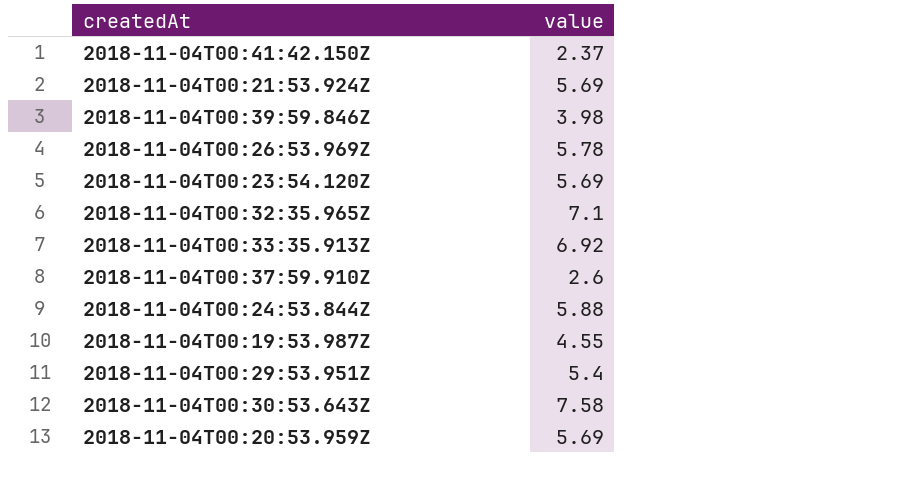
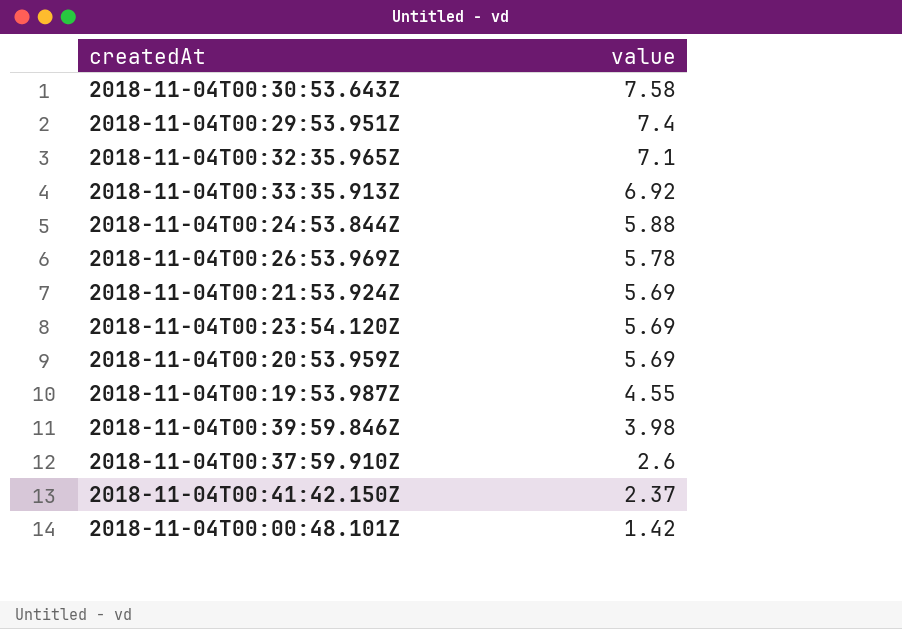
row order: none -> value descending
2018-11-04T00:29:53.951Z | value: 5.4 -> 7.4
row 2018-11-04T00:00:48.101Z: none -> 1.42

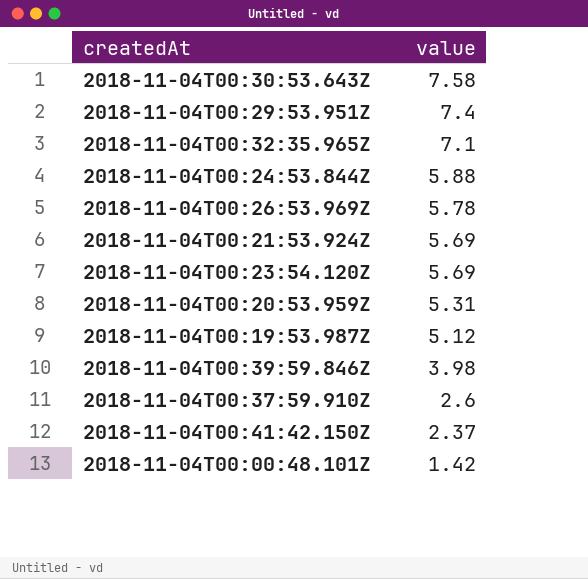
row 2018-11-04T00:33:35.913Z: 6.92 -> none
2018-11-04T00:20:53.959Z | value: 5.69 -> 5.31
2018-11-04T00:19:53.987Z | value: 4.55 -> 5.12

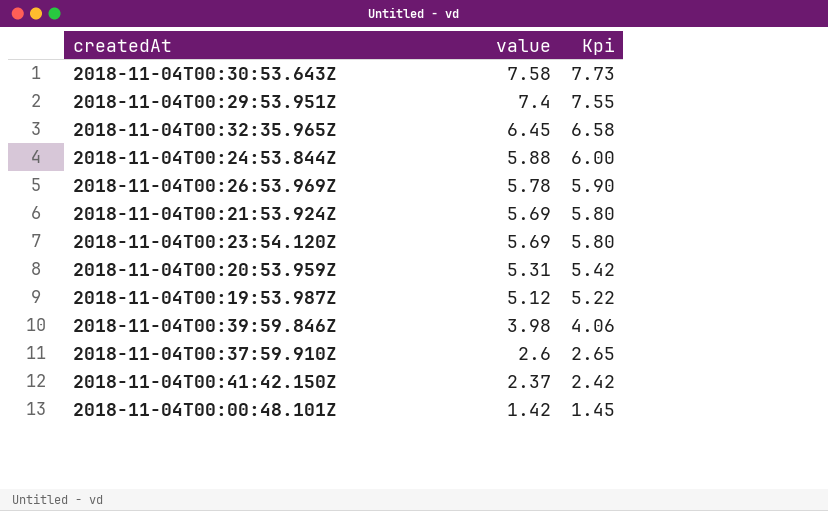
column Kpi | formula: none -> [value] * 1.02
2018-11-04T00:32:35.965Z | value: 7.1 -> 6.45

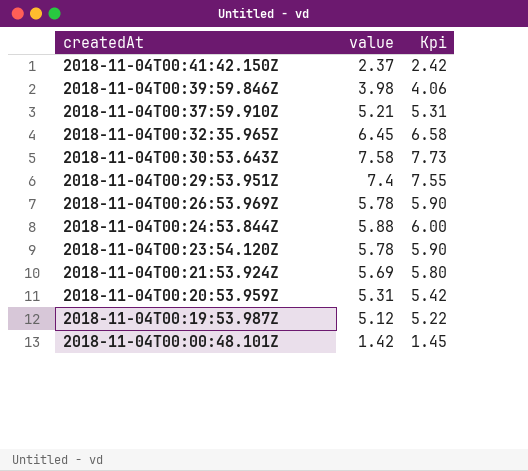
row order: value descending -> createdAt descending
2018-11-04T00:37:59.910Z | value: 2.6 -> 5.21
2018-11-04T00:37:59.910Z | Kpi: 2.65 -> 5.31
2018-11-04T00:23:54.120Z | value: 5.69 -> 5.78
2018-11-04T00:23:54.120Z | Kpi: 5.80 -> 5.90

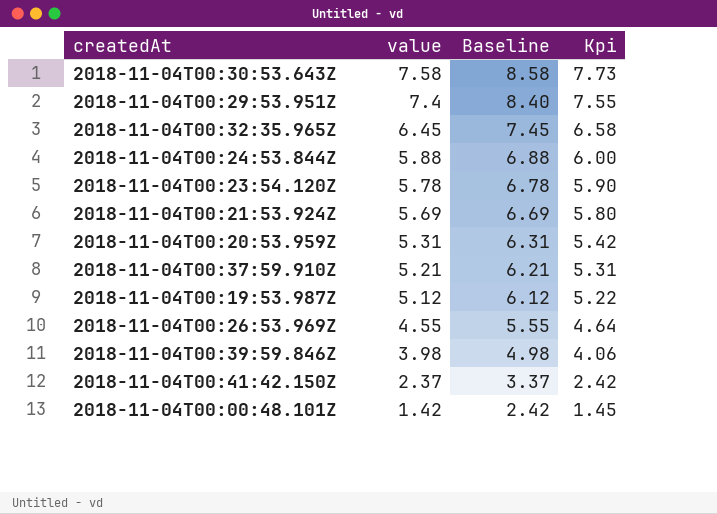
row order: createdAt descending -> value descending
column Baseline | formula: none -> [value] + 1
2018-11-04T00:26:53.969Z | value: 5.78 -> 4.55
2018-11-04T00:26:53.969Z | Kpi: 5.90 -> 4.64

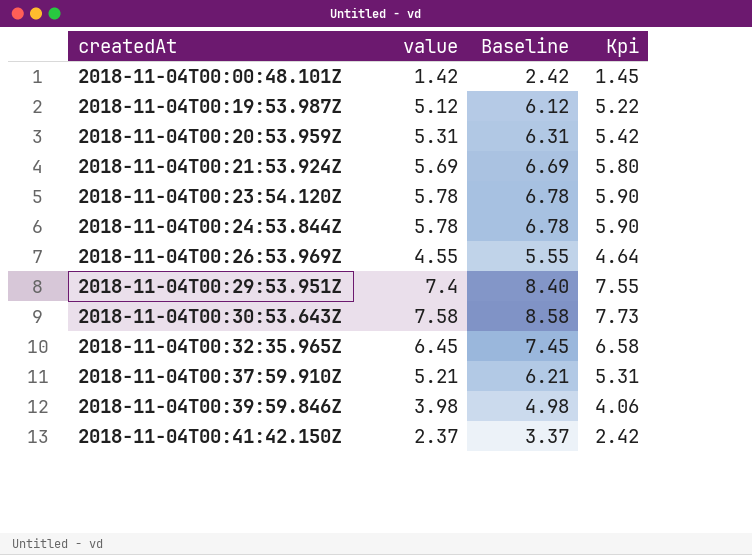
row order: value descending -> createdAt ascending
2018-11-04T00:24:53.844Z | value: 5.88 -> 5.78
2018-11-04T00:24:53.844Z | Baseline: 6.88 -> 6.78
2018-11-04T00:24:53.844Z | Kpi: 6.00 -> 5.90

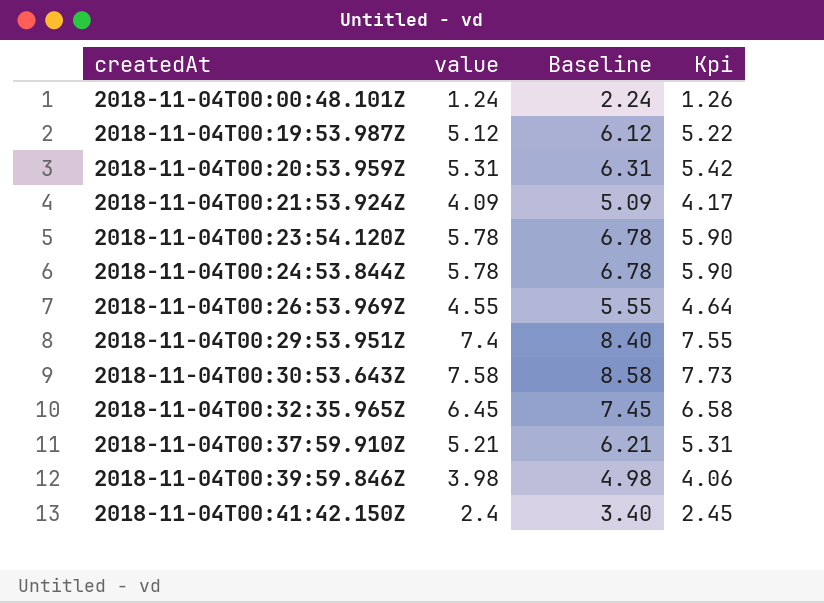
2018-11-04T00:00:48.101Z | value: 1.42 -> 1.24
2018-11-04T00:00:48.101Z | Baseline: 2.42 -> 2.24
2018-11-04T00:00:48.101Z | Kpi: 1.45 -> 1.26
2018-11-04T00:21:53.924Z | value: 5.69 -> 4.09
2018-11-04T00:21:53.924Z | Baseline: 6.69 -> 5.09
2018-11-04T00:21:53.924Z | Kpi: 5.80 -> 4.17
2018-11-04T00:41:42.150Z | value: 2.37 -> 2.4
2018-11-04T00:41:42.150Z | Baseline: 3.37 -> 3.40
2018-11-04T00:41:42.150Z | Kpi: 2.42 -> 2.45

